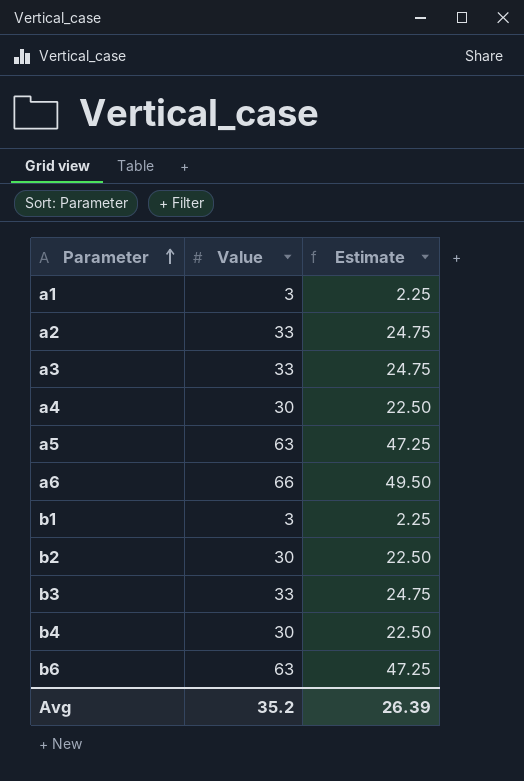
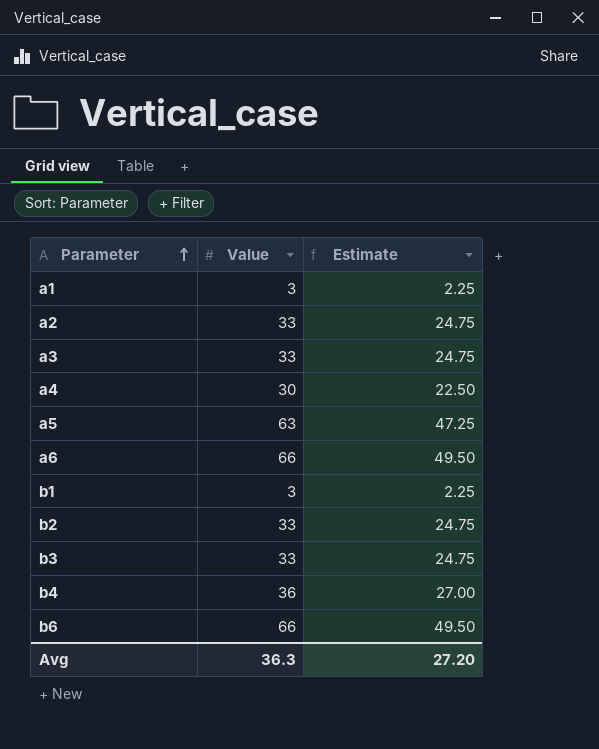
b2 | Value: 30 -> 33
b2 | Estimate: 22.50 -> 24.75
b4 | Value: 30 -> 36
b4 | Estimate: 22.50 -> 27.00
b6 | Value: 63 -> 66
b6 | Estimate: 47.25 -> 49.50
Avg | Value: 35.2 -> 36.3
Avg | Estimate: 26.39 -> 27.20

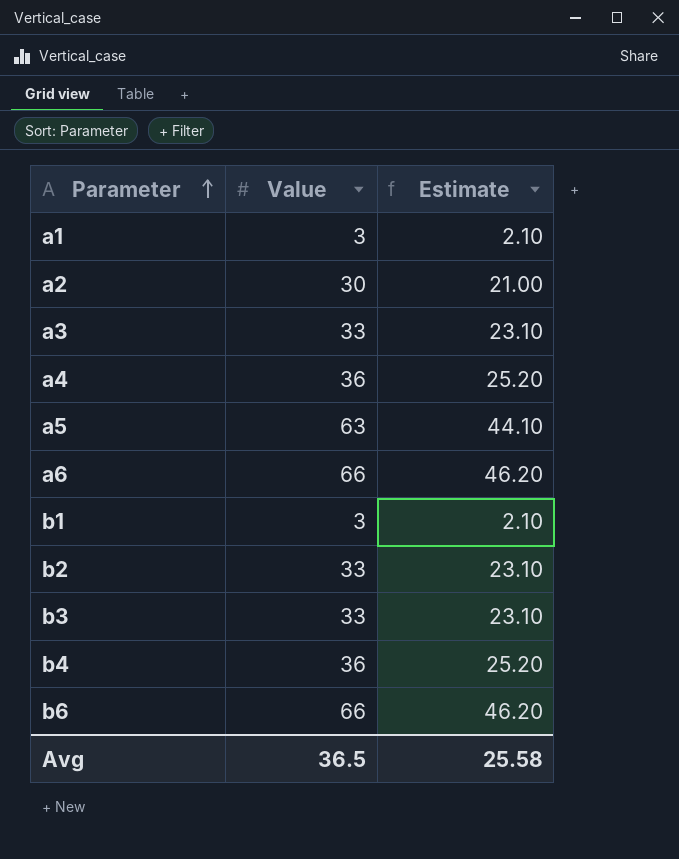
column Estimate | formula: [Value] * 0.75 -> [Value] * 0.7
a2 | Value: 33 -> 30
a4 | Value: 30 -> 36
Avg | Value: 36.3 -> 36.5
Avg | Estimate: 27.20 -> 25.58

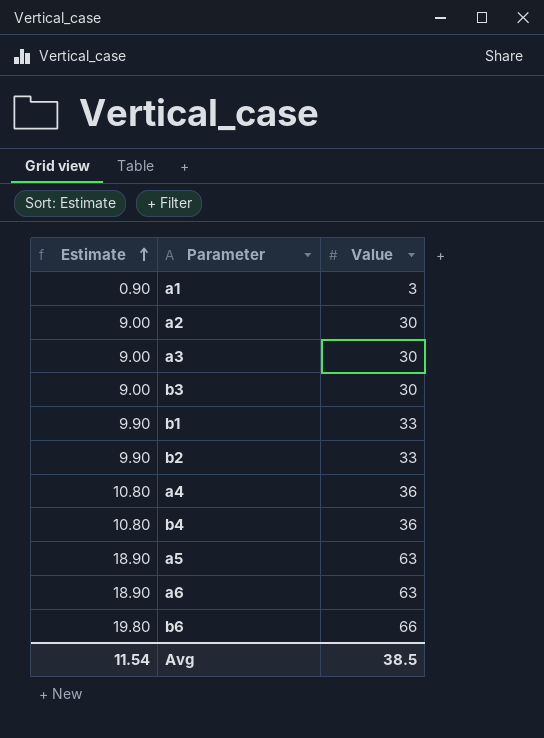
row order: Parameter ascending -> Estimate ascending
column Estimate | formula: [Value] * 0.7 -> [Value] * 0.3
column Estimate | position: 3 -> 1
a3 | Value: 33 -> 30
b3 | Value: 33 -> 30
b1 | Value: 3 -> 33
a6 | Value: 66 -> 63
Avg | Estimate: 25.58 -> 11.54
Avg | Value: 36.5 -> 38.5

